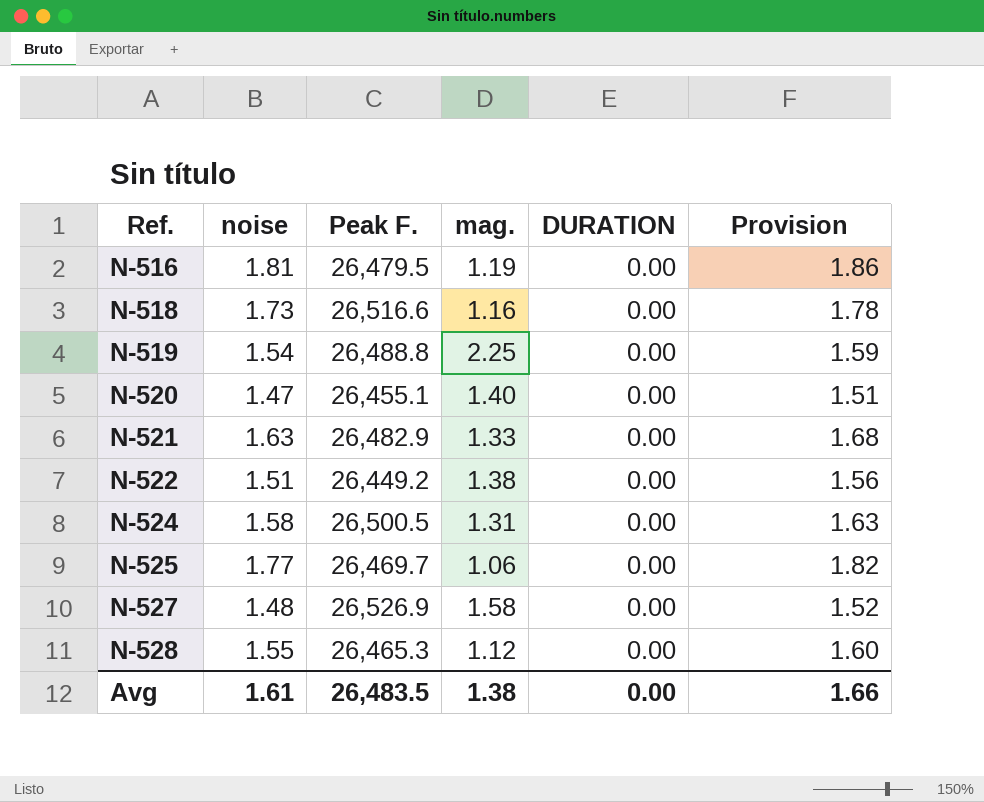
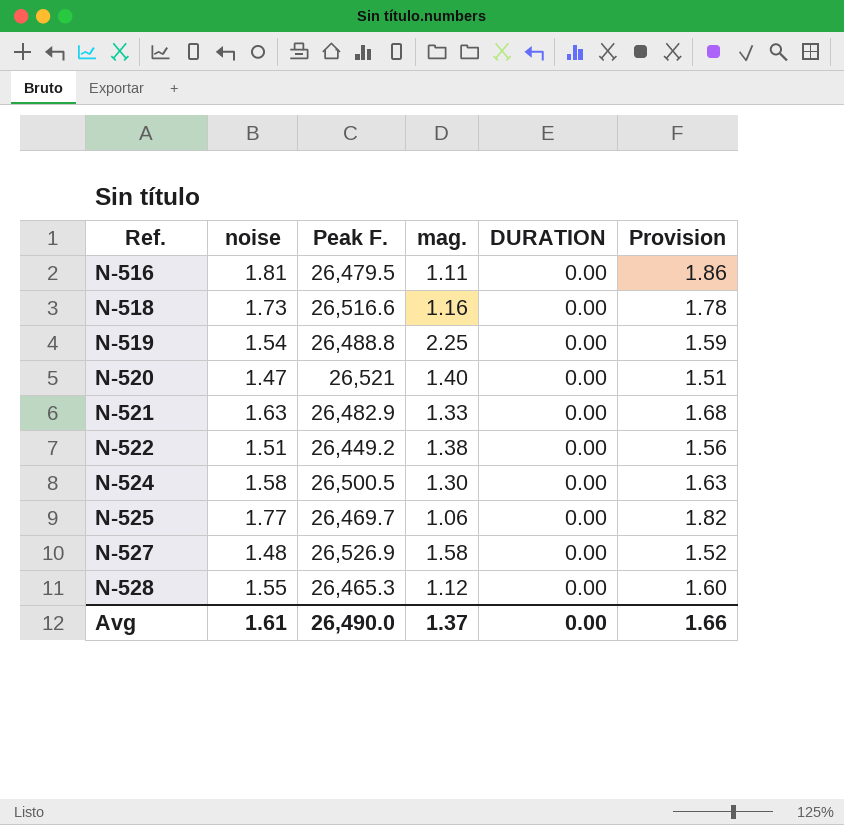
N-516 | mag.: 1.19 -> 1.11
N-520 | Peak F.: 26,455.1 -> 26,521
N-524 | mag.: 1.31 -> 1.30
Avg | Peak F.: 26,483.5 -> 26,490.0
Avg | mag.: 1.38 -> 1.37

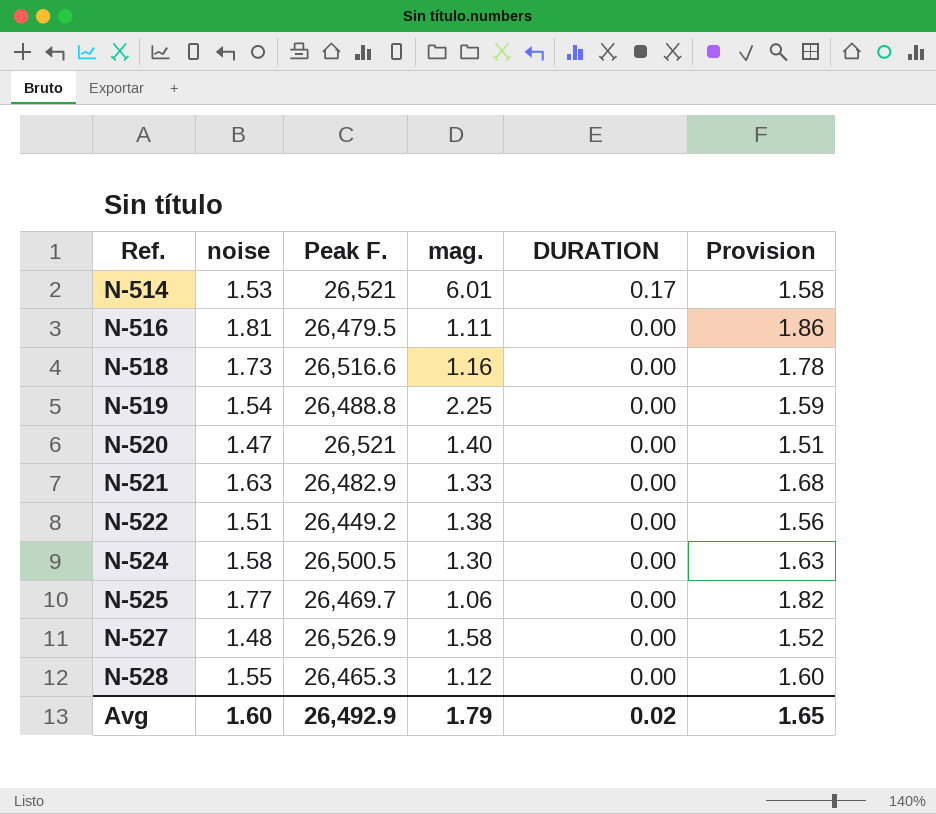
row N-514: none -> 1.53 | 26,521 | 6.01 | 0.17 | 1.58
Avg | noise: 1.61 -> 1.60
Avg | Peak F.: 26,490.0 -> 26,492.9
Avg | mag.: 1.37 -> 1.79
Avg | DURATION: 0.00 -> 0.02
Avg | Provision: 1.66 -> 1.65

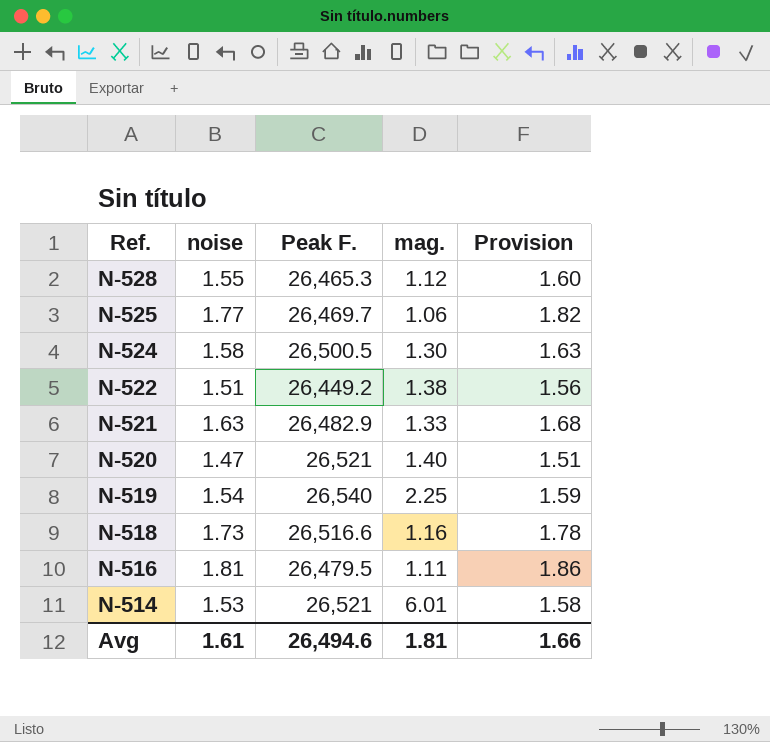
row order: Ref. ascending -> Ref. descending
column DURATION | position: 5 -> none
row N-527: 1.48 | 26,526.9 | 1.58 | 0.00 | 1.52 -> none
N-519 | Peak F.: 26,488.8 -> 26,540
Avg | noise: 1.60 -> 1.61
Avg | Peak F.: 26,492.9 -> 26,494.6
Avg | mag.: 1.79 -> 1.81
Avg | Provision: 1.65 -> 1.66

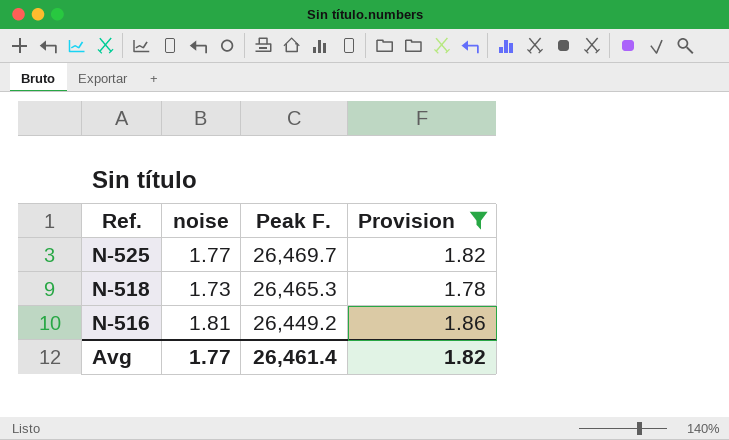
filter: none -> Provision >= 1.78
column mag. | position: 4 -> none
N-518 | Peak F.: 26,516.6 -> 26,465.3
N-516 | Peak F.: 26,479.5 -> 26,449.2
Avg | noise: 1.61 -> 1.77
Avg | Peak F.: 26,494.6 -> 26,461.4
Avg | Provision: 1.66 -> 1.82

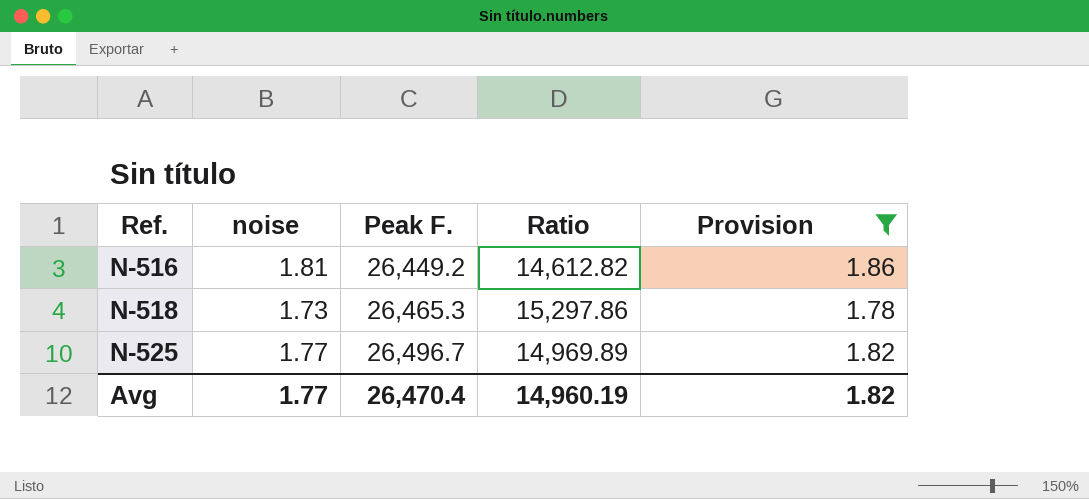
row order: Ref. descending -> Ref. ascending
column Ratio | formula: none -> [Peak F.] / [noise]
N-525 | Peak F.: 26,469.7 -> 26,496.7
Avg | Peak F.: 26,461.4 -> 26,470.4

